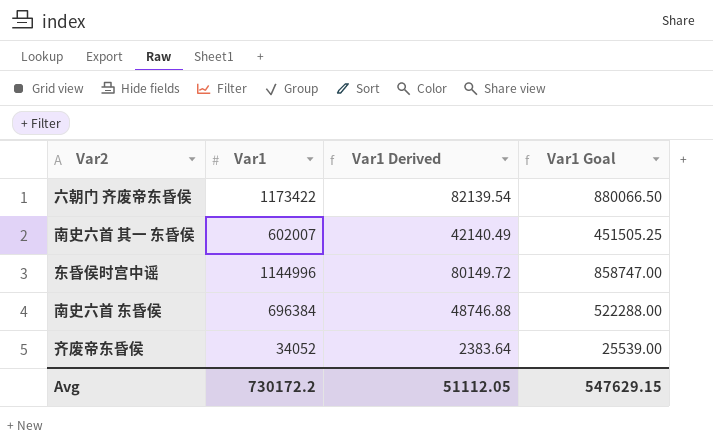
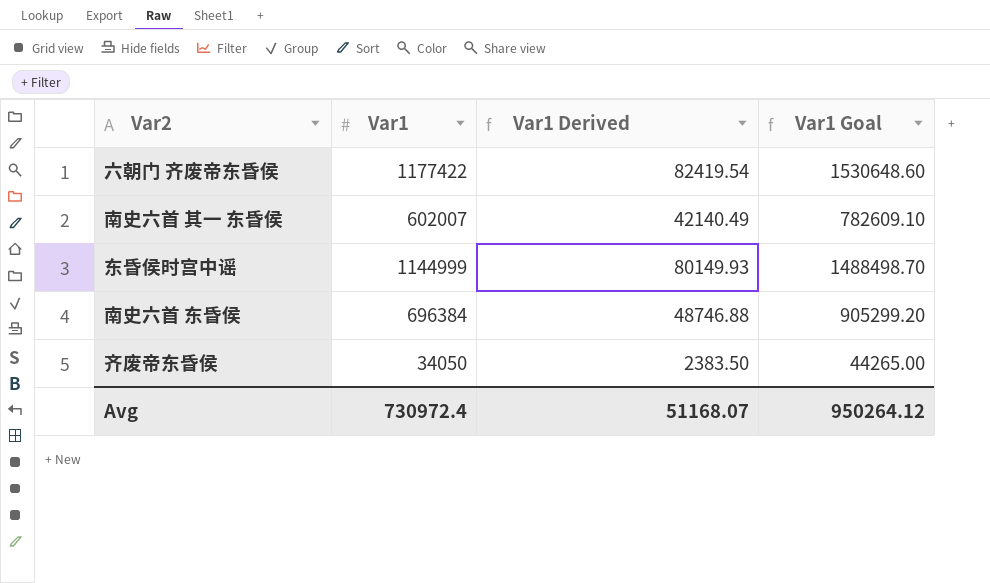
column Var1 Goal | formula: [Var1] * 0.75 -> [Var1] * 1.3
六朝门 齐废帝东昏侯 | Var1: 1173422 -> 1177422
六朝门 齐废帝东昏侯 | Var1 Derived: 82139.54 -> 82419.54
东昏侯时宫中谣 | Var1: 1144996 -> 1144999
东昏侯时宫中谣 | Var1 Derived: 80149.72 -> 80149.93
齐废帝东昏侯 | Var1: 34052 -> 34050
齐废帝东昏侯 | Var1 Derived: 2383.64 -> 2383.50
Avg | Var1: 730172.2 -> 730972.4
Avg | Var1 Derived: 51112.05 -> 51168.07
Avg | Var1 Goal: 547629.15 -> 950264.12

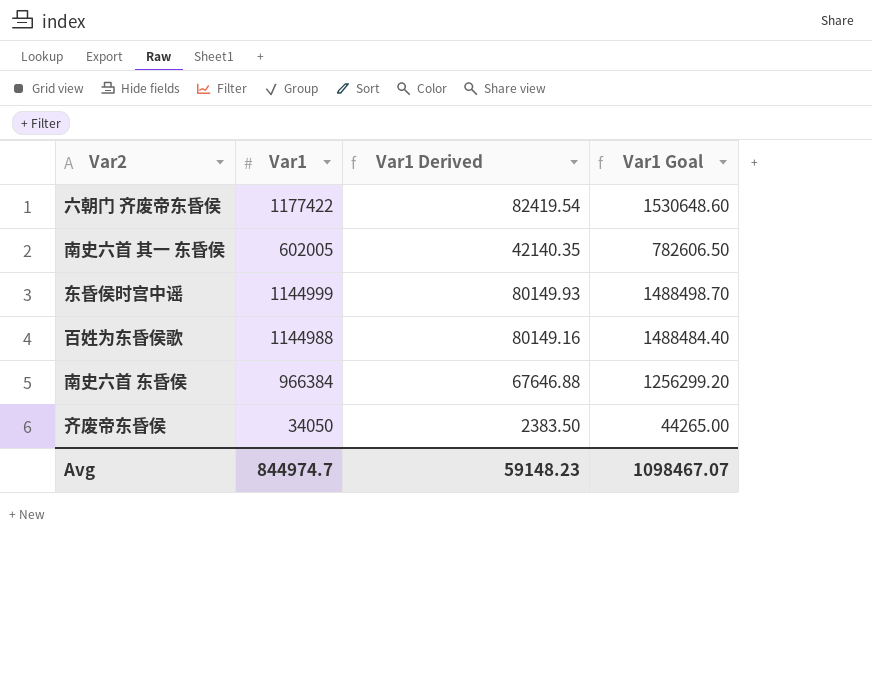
南史六首 其一 东昏侯 | Var1: 602007 -> 602005
南史六首 其一 东昏侯 | Var1 Derived: 42140.49 -> 42140.35
南史六首 其一 东昏侯 | Var1 Goal: 782609.10 -> 782606.50
row 百姓为东昏侯歌: none -> 1144988 | 80149.16 | 1488484.40
南史六首 东昏侯 | Var1: 696384 -> 966384
南史六首 东昏侯 | Var1 Derived: 48746.88 -> 67646.88
南史六首 东昏侯 | Var1 Goal: 905299.20 -> 1256299.20
Avg | Var1: 730972.4 -> 844974.7
Avg | Var1 Derived: 51168.07 -> 59148.23
Avg | Var1 Goal: 950264.12 -> 1098467.07

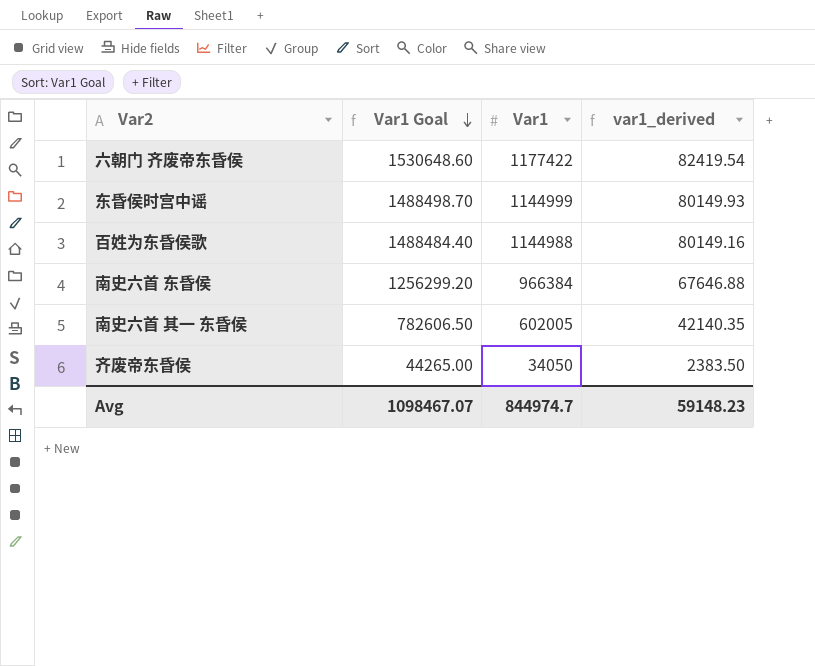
row order: none -> Var1 Goal descending
column Var1 Goal | position: 4 -> 2
column name: Var1 Derived -> var1_derived

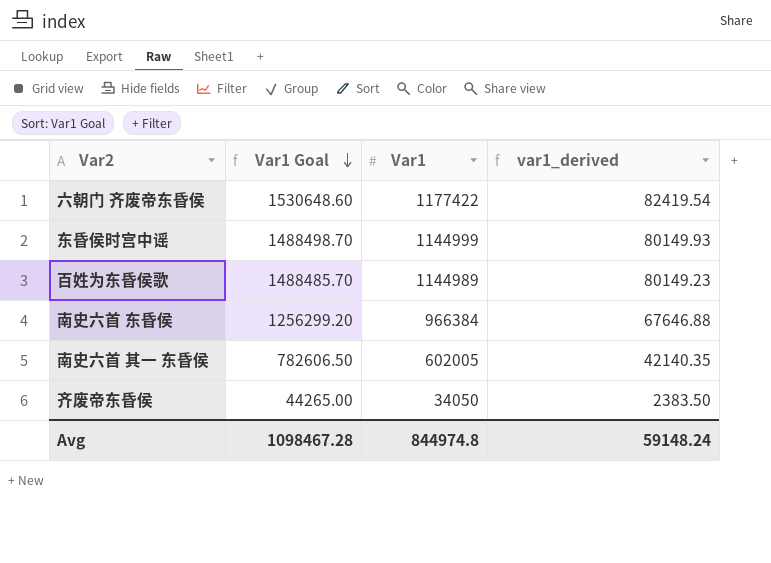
百姓为东昏侯歌 | Var1 Goal: 1488484.40 -> 1488485.70
百姓为东昏侯歌 | Var1: 1144988 -> 1144989
百姓为东昏侯歌 | var1_derived: 80149.16 -> 80149.23
Avg | Var1 Goal: 1098467.07 -> 1098467.28
Avg | Var1: 844974.7 -> 844974.8
Avg | var1_derived: 59148.23 -> 59148.24

